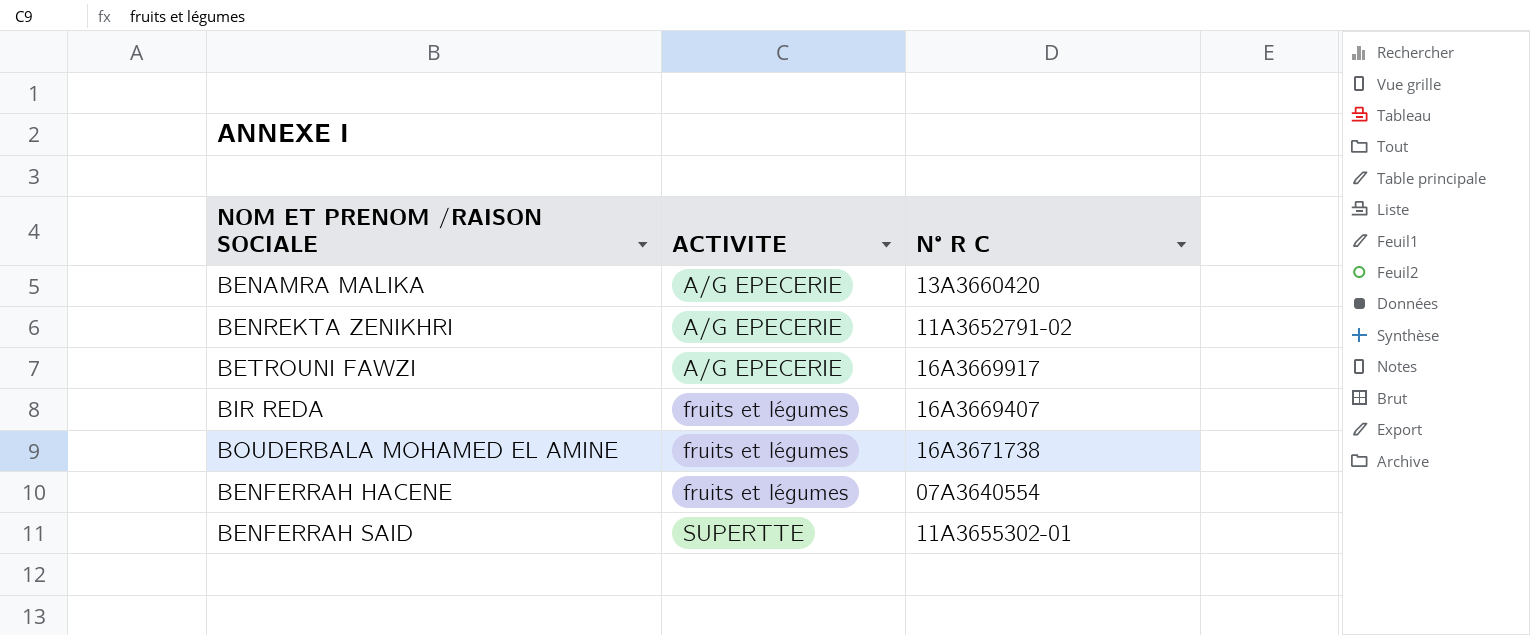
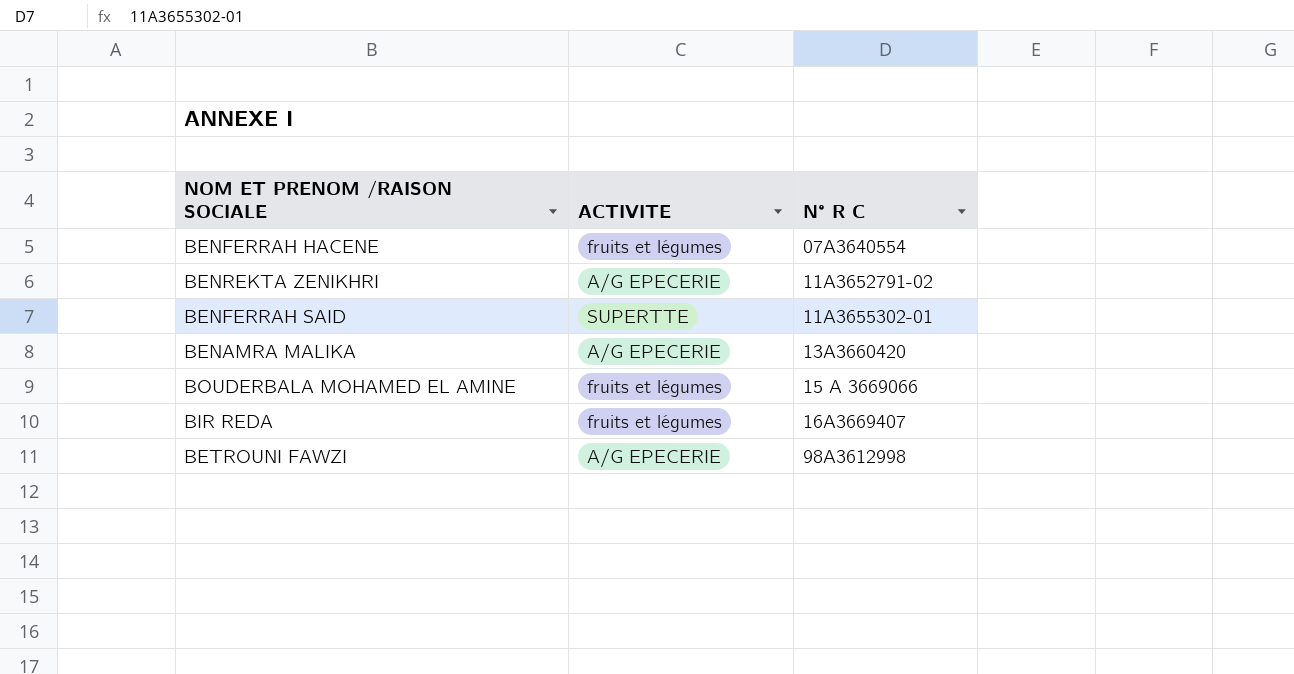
row order: ACTIVITE ascending -> N° R C ascending
BOUDERBALA MOHAMED EL AMINE | N° R C: 16A3671738 -> 15 A 3669066
BETROUNI FAWZI | N° R C: 16A3669917 -> 98A3612998

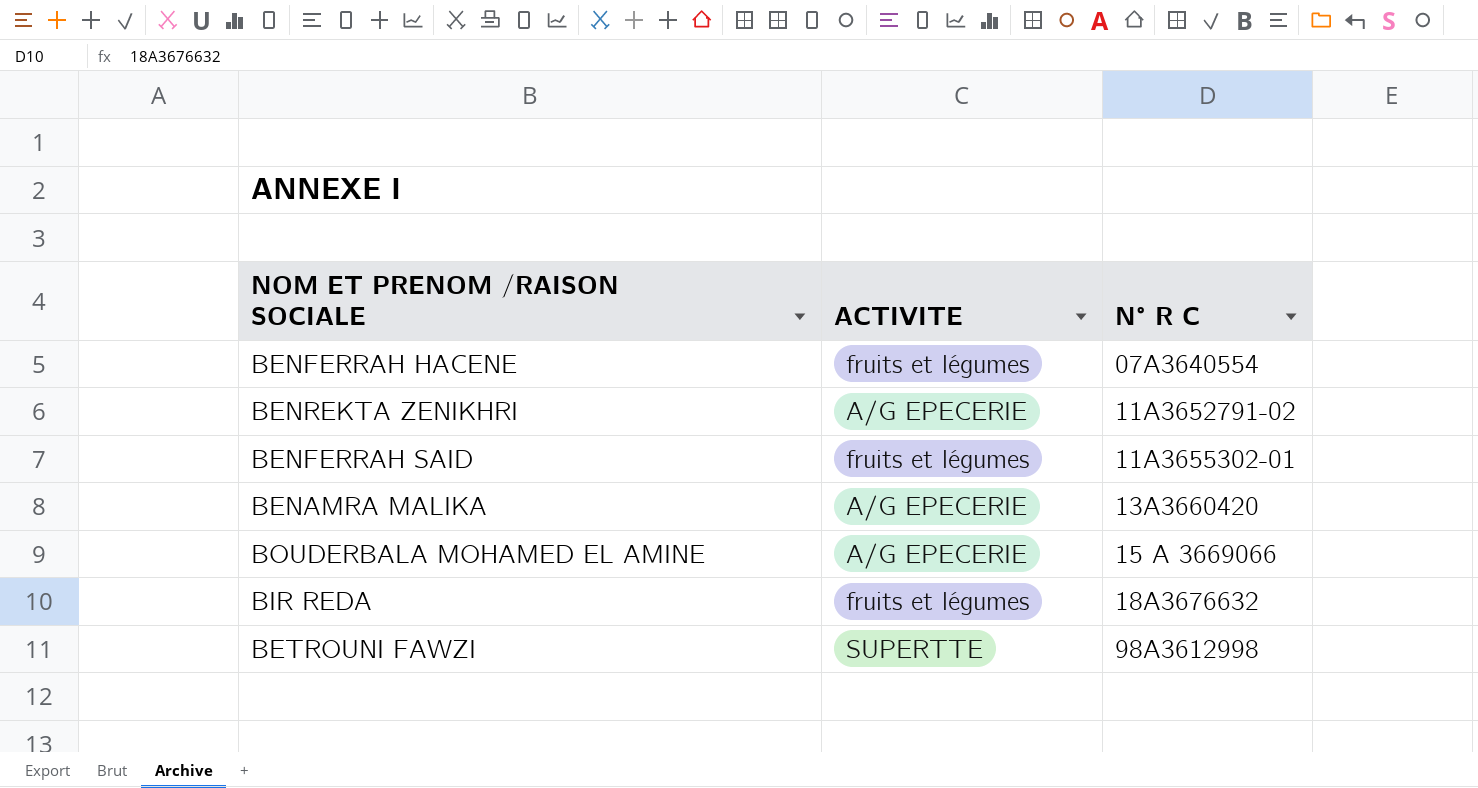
BENFERRAH SAID | ACTIVITE: SUPERTTE -> fruits et légumes
BOUDERBALA MOHAMED EL AMINE | ACTIVITE: fruits et légumes -> A/G EPECERIE
BIR REDA | N° R C: 16A3669407 -> 18A3676632
BETROUNI FAWZI | ACTIVITE: A/G EPECERIE -> SUPERTTE

